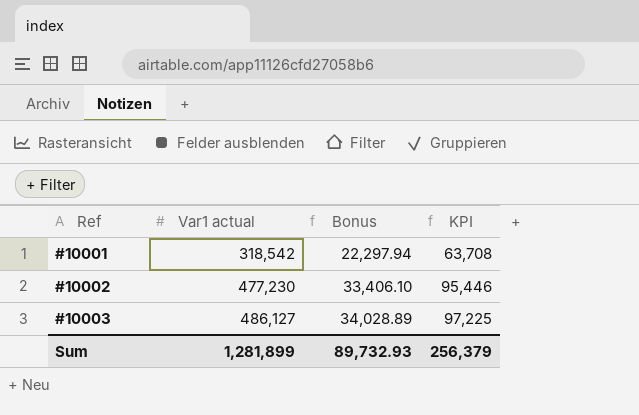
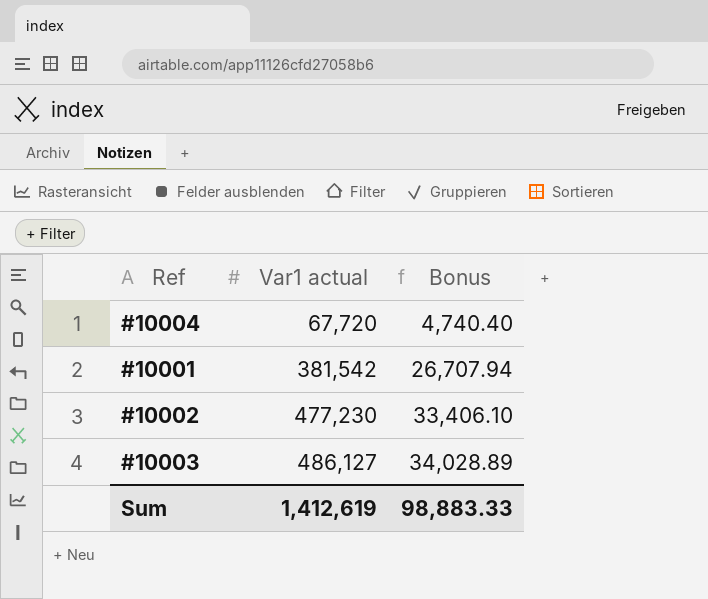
column KPI | formula: [Var1 actual] * 0.2 -> none
row #10004: none -> 67,720 | 4,740.40
#10001 | Var1 actual: 318,542 -> 381,542
#10001 | Bonus: 22,297.94 -> 26,707.94
Sum | Var1 actual: 1,281,899 -> 1,412,619
Sum | Bonus: 89,732.93 -> 98,883.33

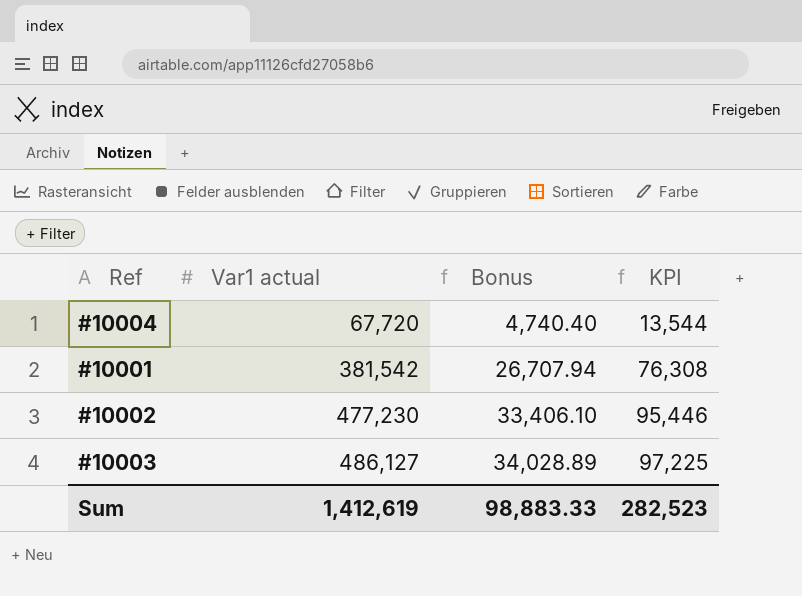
column KPI | formula: none -> [Var1 actual] * 0.2

